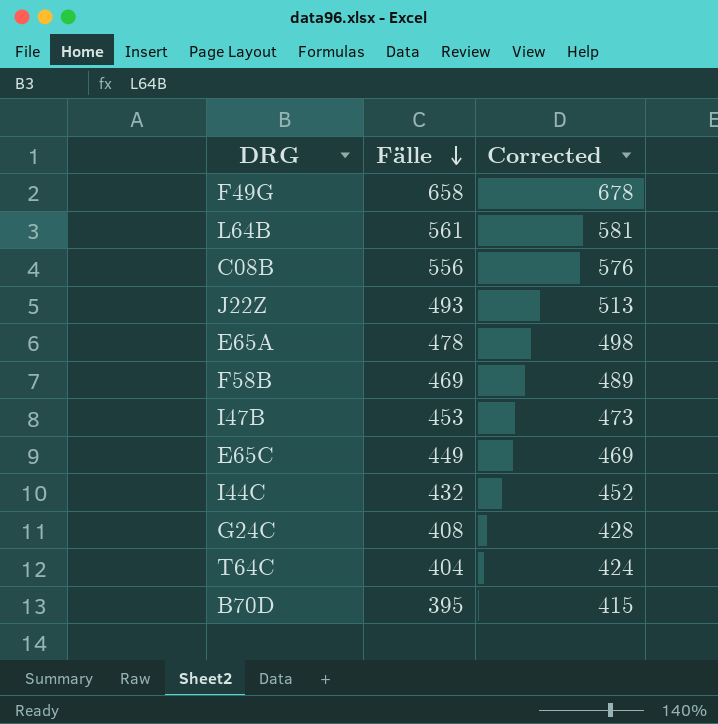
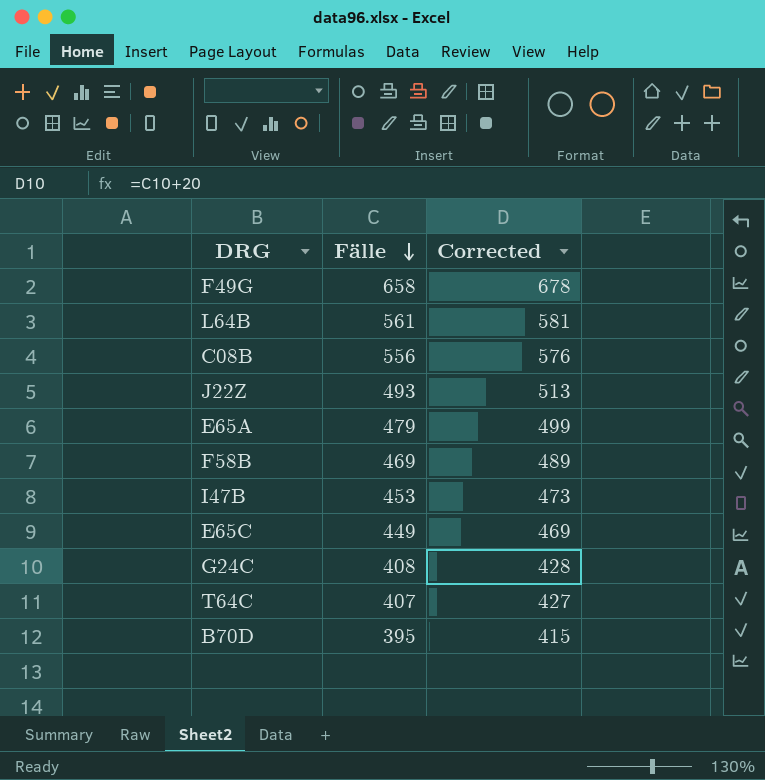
row I44C: 432 | 452 -> none
E65A | Fälle: 478 -> 479
E65A | Corrected: 498 -> 499
T64C | Fälle: 404 -> 407
T64C | Corrected: 424 -> 427

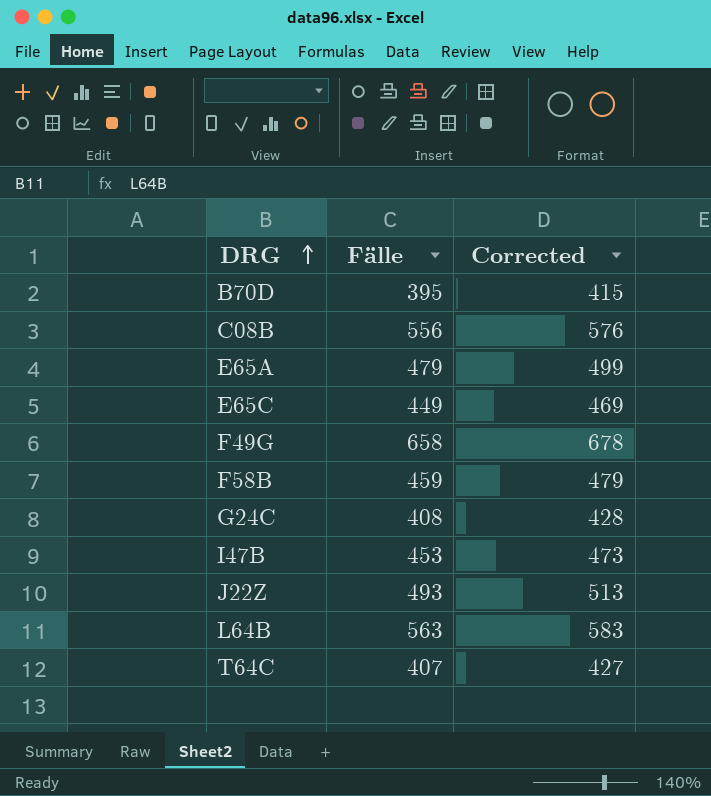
row order: Fälle descending -> DRG ascending
F58B | Fälle: 469 -> 459
F58B | Corrected: 489 -> 479
L64B | Fälle: 561 -> 563
L64B | Corrected: 581 -> 583

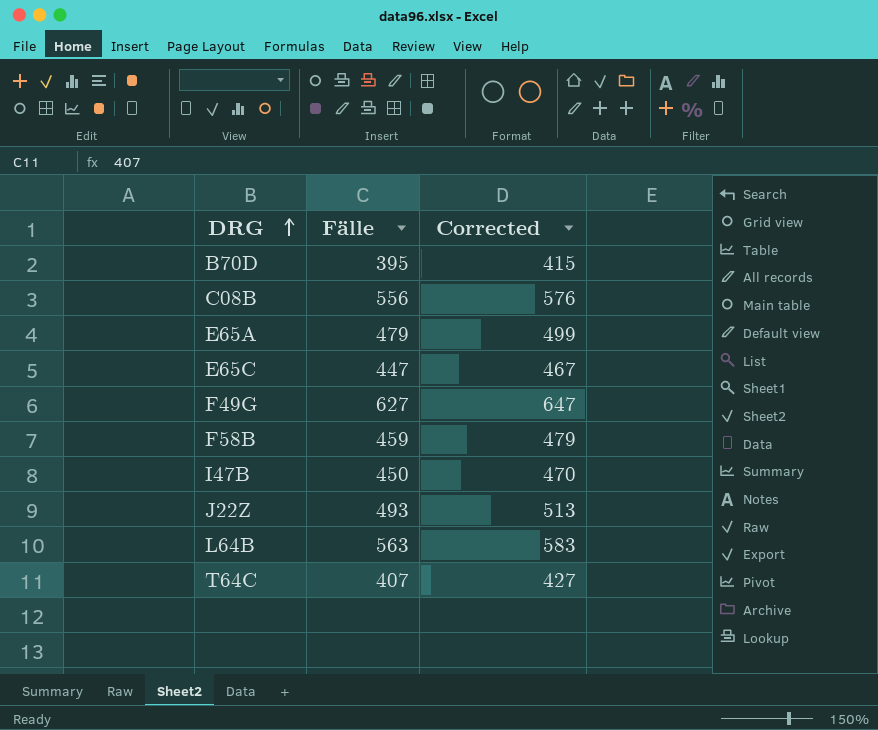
row G24C: 408 | 428 -> none
E65C | Fälle: 449 -> 447
E65C | Corrected: 469 -> 467
F49G | Fälle: 658 -> 627
F49G | Corrected: 678 -> 647
I47B | Fälle: 453 -> 450
I47B | Corrected: 473 -> 470

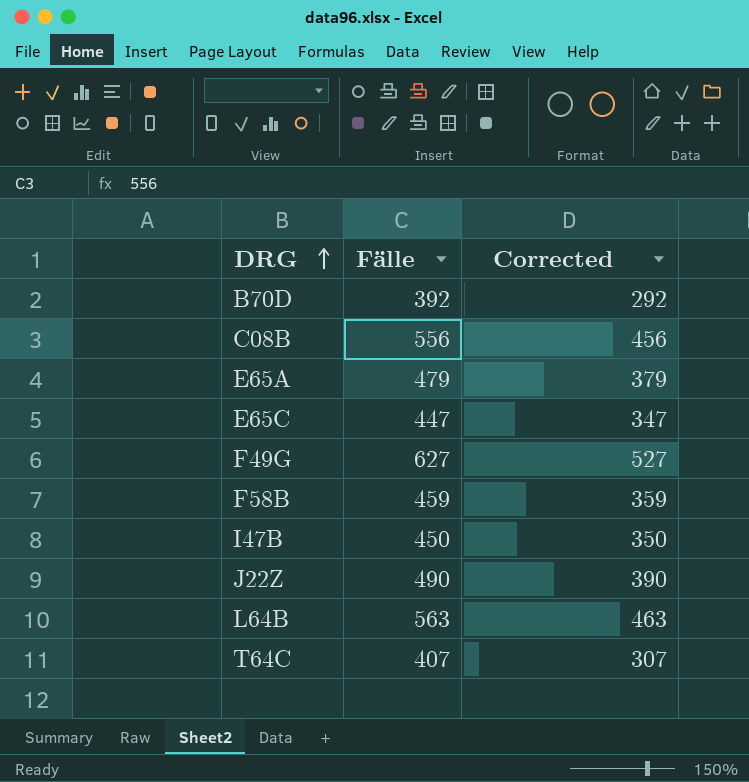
column Corrected | formula: [Fälle] + 20 -> [Fälle] - 100
B70D | Fälle: 395 -> 392
J22Z | Fälle: 493 -> 490

